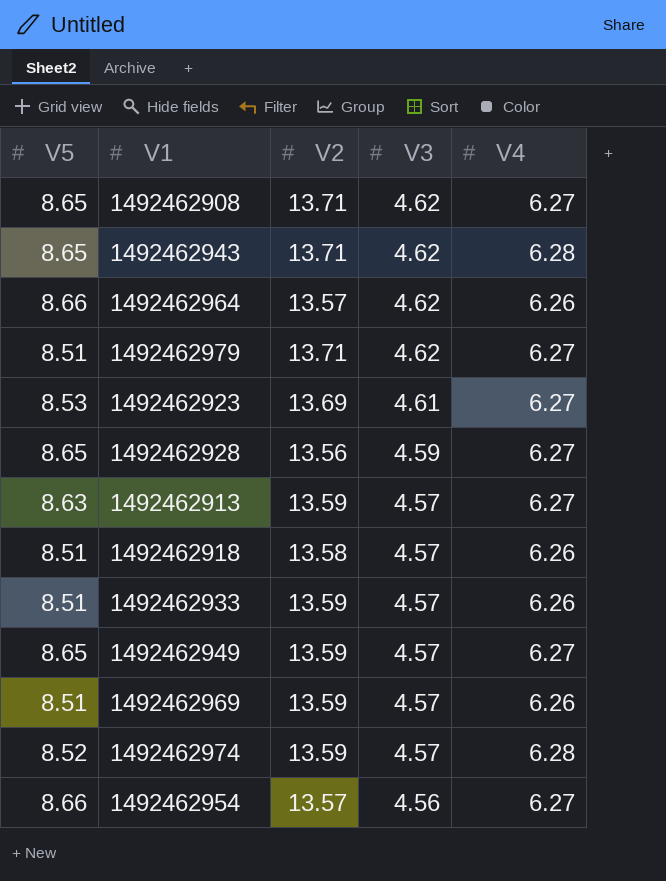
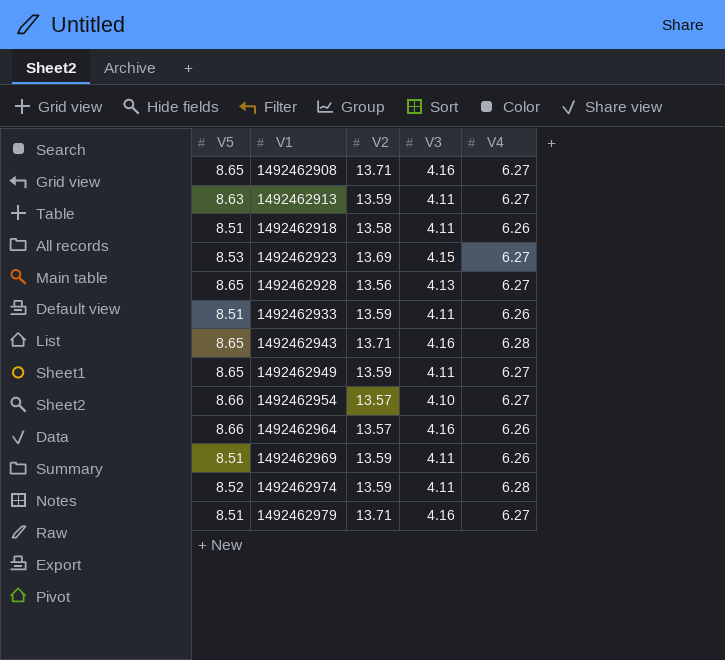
row order: V3 descending -> V1 ascending
1492462908 | V3: 4.62 -> 4.16
1492462913 | V3: 4.57 -> 4.11
1492462918 | V3: 4.57 -> 4.11
1492462923 | V3: 4.61 -> 4.15
1492462928 | V3: 4.59 -> 4.13
1492462933 | V3: 4.57 -> 4.11
1492462943 | V3: 4.62 -> 4.16
1492462949 | V3: 4.57 -> 4.11
1492462954 | V3: 4.56 -> 4.10
1492462964 | V3: 4.62 -> 4.16
1492462969 | V3: 4.57 -> 4.11
1492462974 | V3: 4.57 -> 4.11
1492462979 | V3: 4.62 -> 4.16

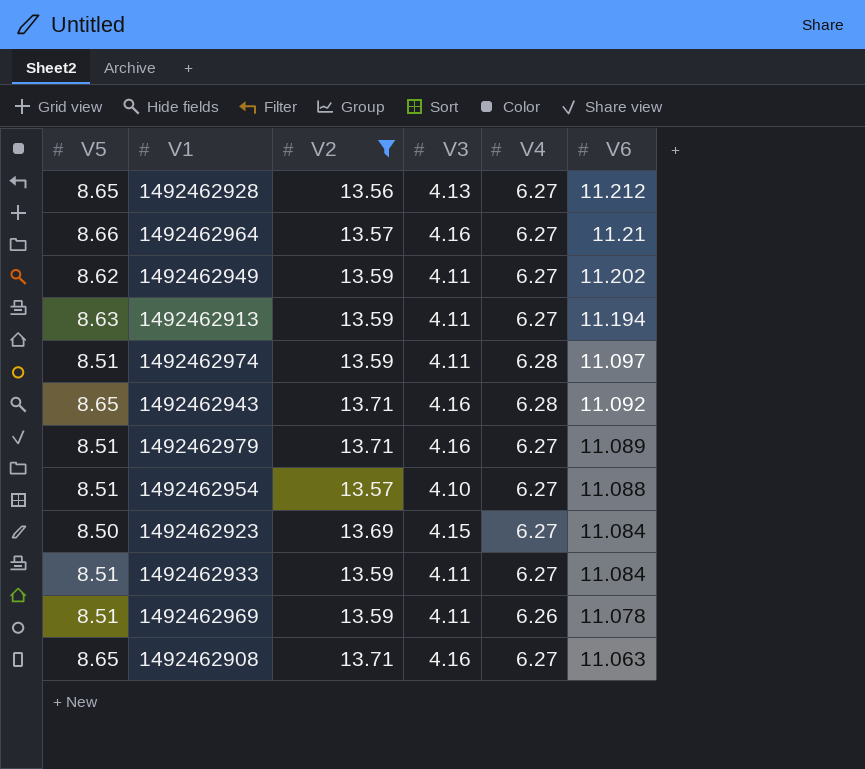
filter: none -> V2 != 13.58
row order: V1 ascending -> V6 descending
column V6 | position: none -> 6
1492462964 | V4: 6.26 -> 6.27
1492462949 | V5: 8.65 -> 8.62
1492462974 | V5: 8.52 -> 8.51
1492462954 | V5: 8.66 -> 8.51
1492462923 | V5: 8.53 -> 8.50
1492462933 | V4: 6.26 -> 6.27

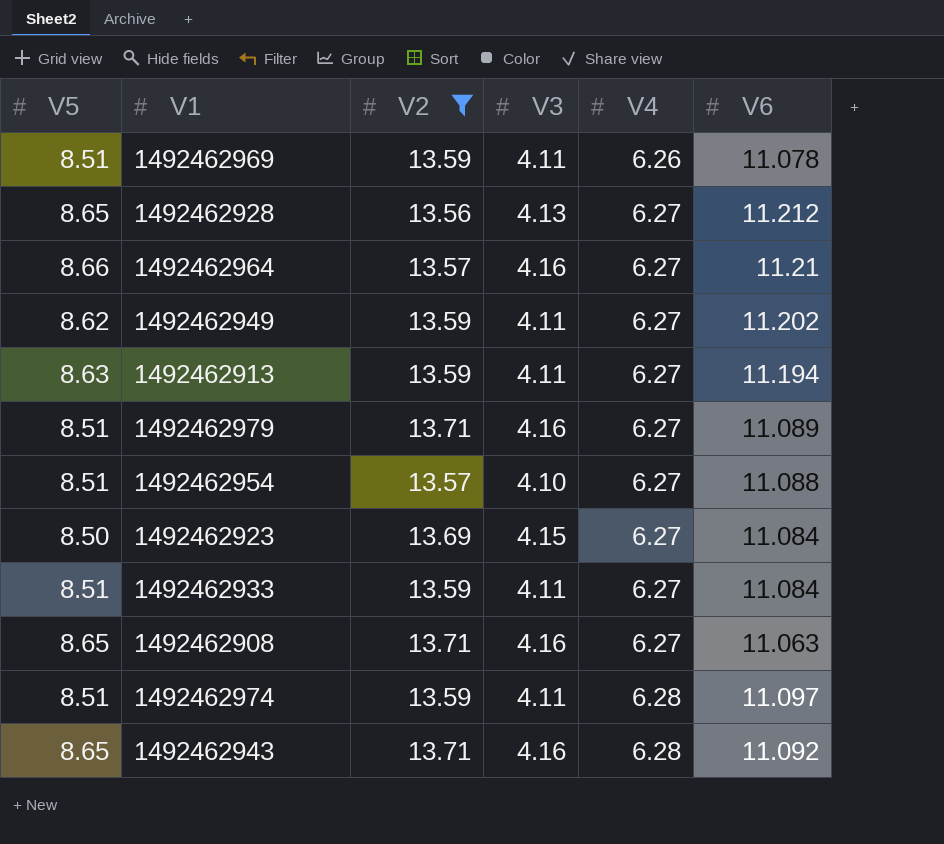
row order: V6 descending -> V4 ascending

